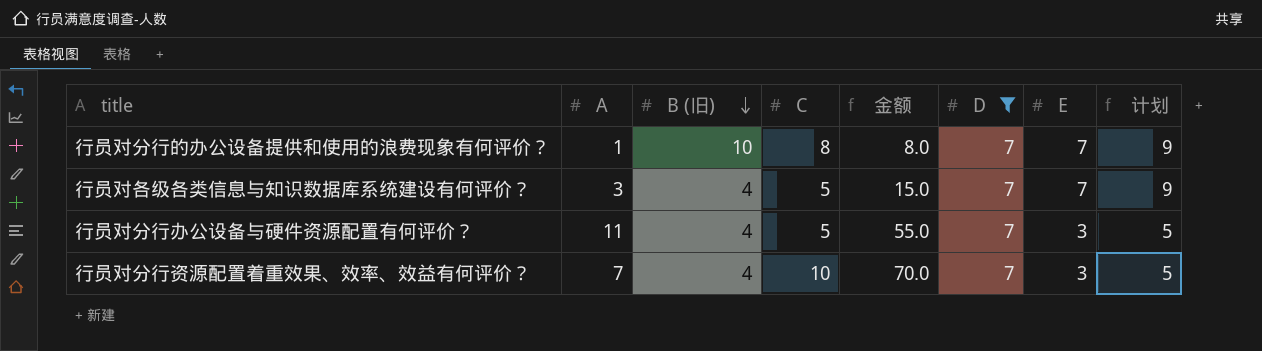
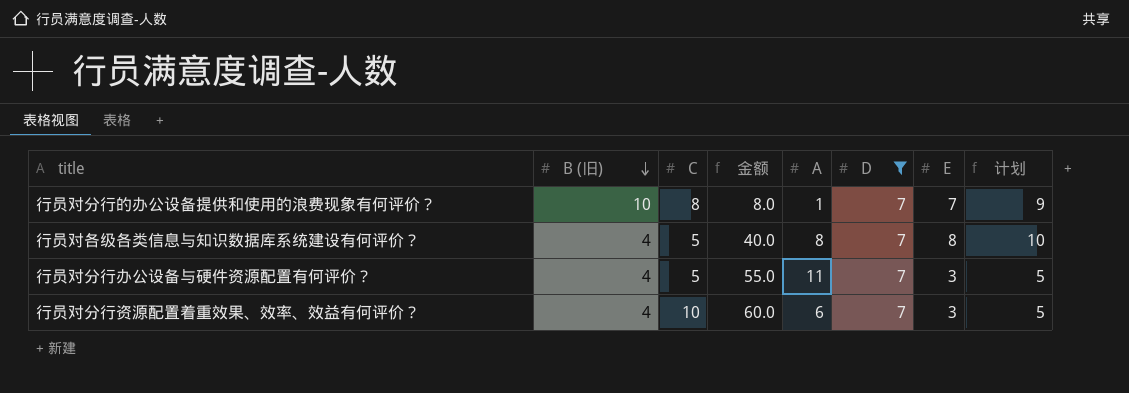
column A | position: 2 -> 5
行员对各级各类信息与知识数据库系统建设有何评价？ | 金额: 15.0 -> 40.0
行员对各级各类信息与知识数据库系统建设有何评价？ | A: 3 -> 8
行员对各级各类信息与知识数据库系统建设有何评价？ | E: 7 -> 8
行员对各级各类信息与知识数据库系统建设有何评价？ | 计划: 9 -> 10
行员对分行资源配置着重效果、效率、效益有何评价？ | 金额: 70.0 -> 60.0
行员对分行资源配置着重效果、效率、效益有何评价？ | A: 7 -> 6

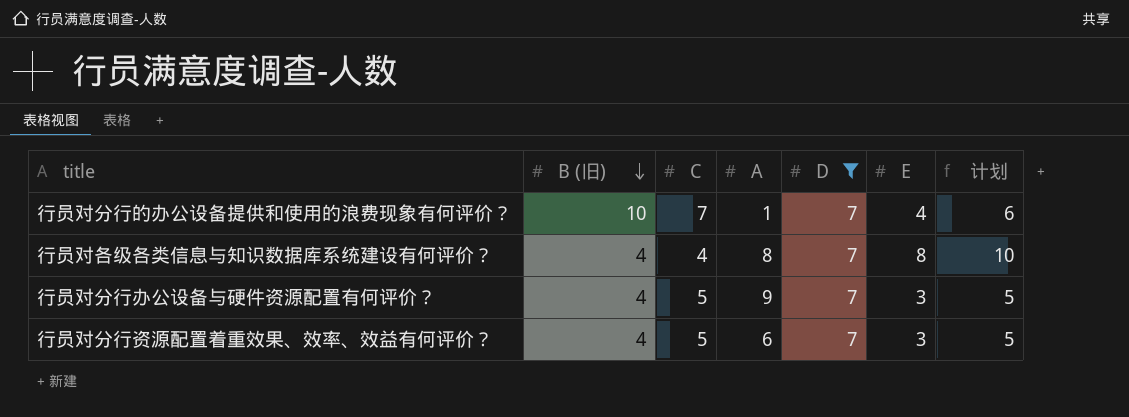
column 金额 | formula: [C] * [A] -> none
行员对分行的办公设备提供和使用的浪费现象有何评价？ | C: 8 -> 7
行员对分行的办公设备提供和使用的浪费现象有何评价？ | E: 7 -> 4
行员对分行的办公设备提供和使用的浪费现象有何评价？ | 计划: 9 -> 6
行员对各级各类信息与知识数据库系统建设有何评价？ | C: 5 -> 4
行员对分行办公设备与硬件资源配置有何评价？ | A: 11 -> 9
行员对分行资源配置着重效果、效率、效益有何评价？ | C: 10 -> 5

